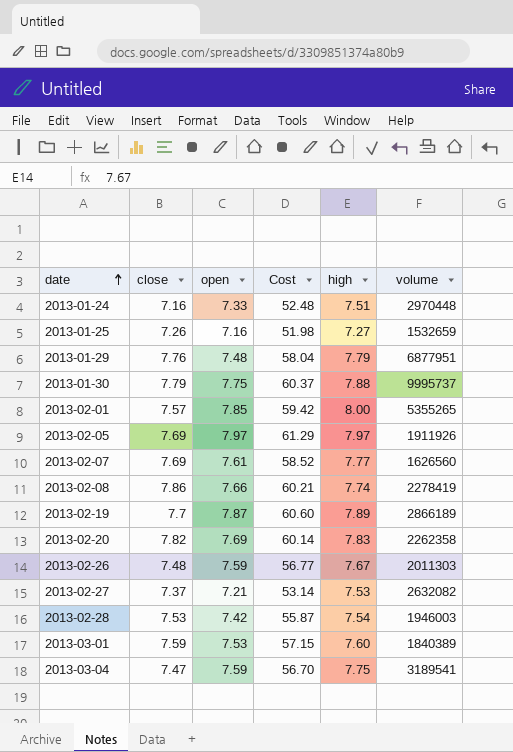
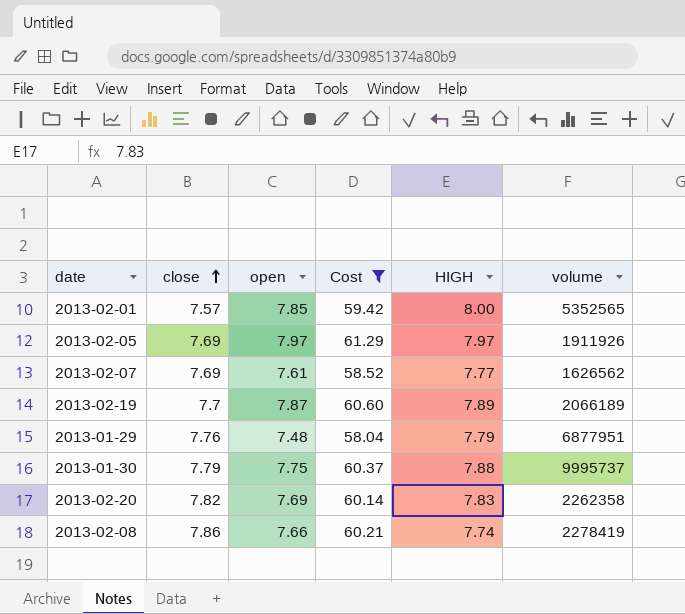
filter: none -> Cost >= 58.04
row order: date ascending -> close ascending
column name: high -> HIGH
2013-02-01 | volume: 5355265 -> 5352565
2013-02-07 | volume: 1626560 -> 1626562
2013-02-19 | volume: 2866189 -> 2066189

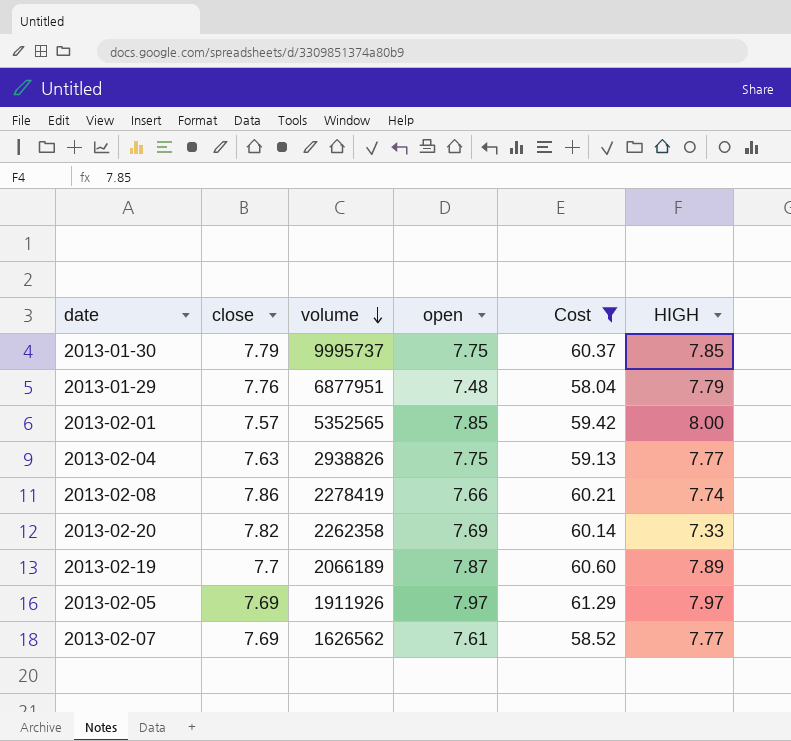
row order: close ascending -> volume descending
column volume | position: 6 -> 3
2013-01-30 | HIGH: 7.88 -> 7.85
row 2013-02-04: none -> 7.63 | 2938826 | 7.75 | 59.13 | 7.77
2013-02-20 | HIGH: 7.83 -> 7.33

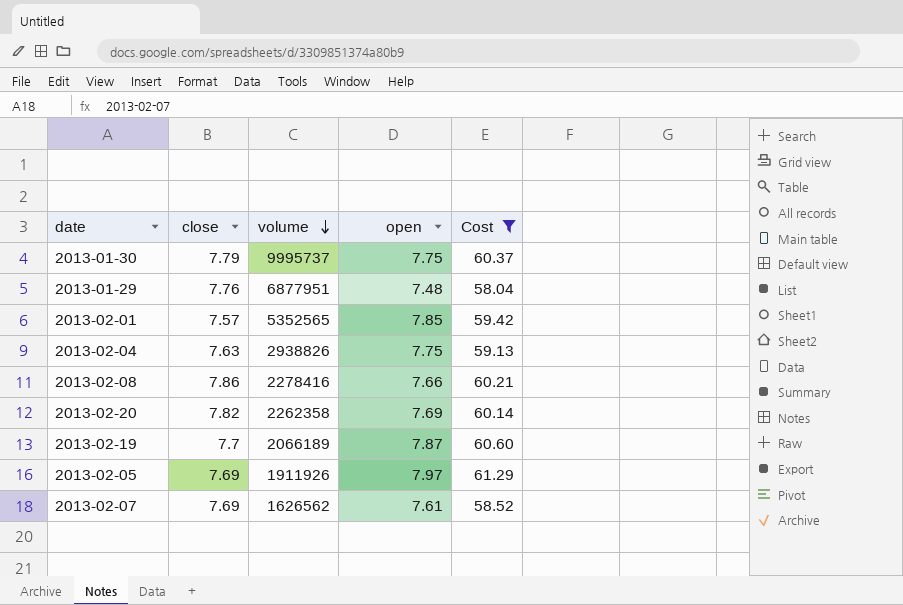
column HIGH | position: 6 -> none
2013-02-08 | volume: 2278419 -> 2278416

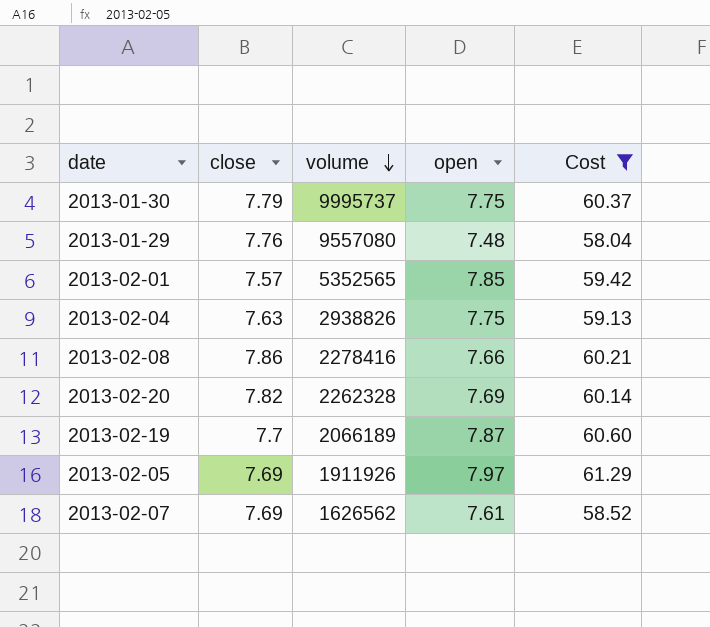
2013-01-29 | volume: 6877951 -> 9557080
2013-02-20 | volume: 2262358 -> 2262328

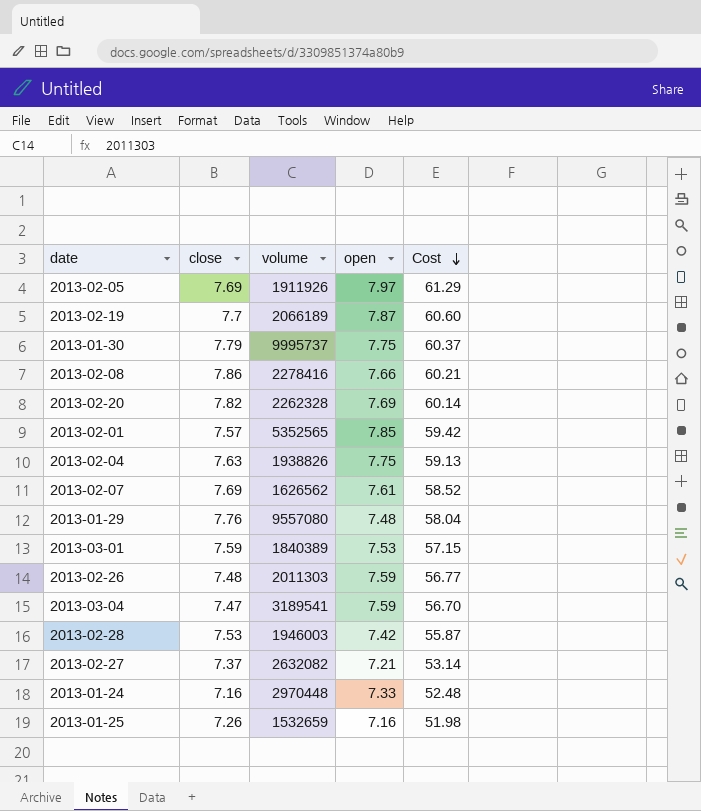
filter: Cost >= 58.04 -> none
row order: volume descending -> Cost descending
2013-02-04 | volume: 2938826 -> 1938826

